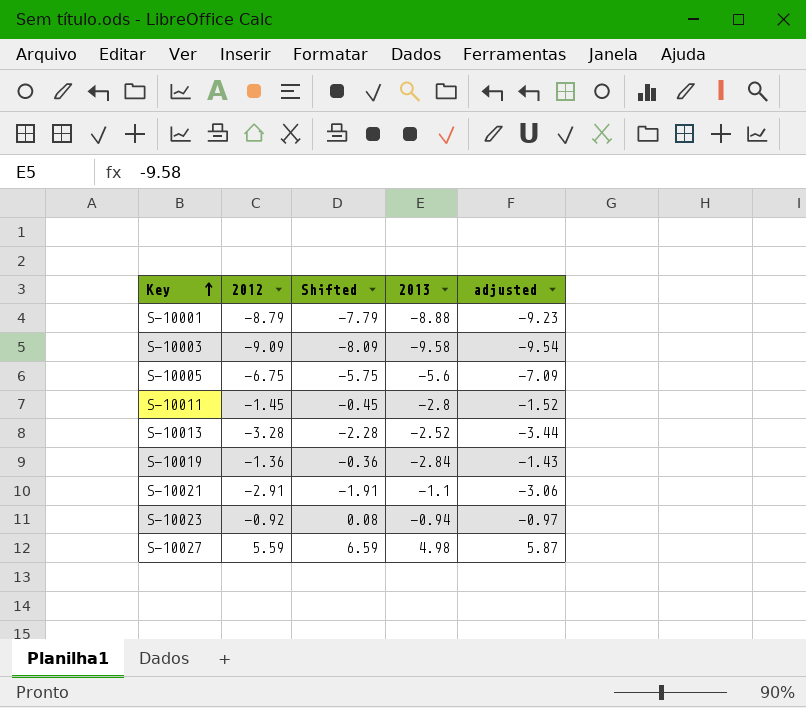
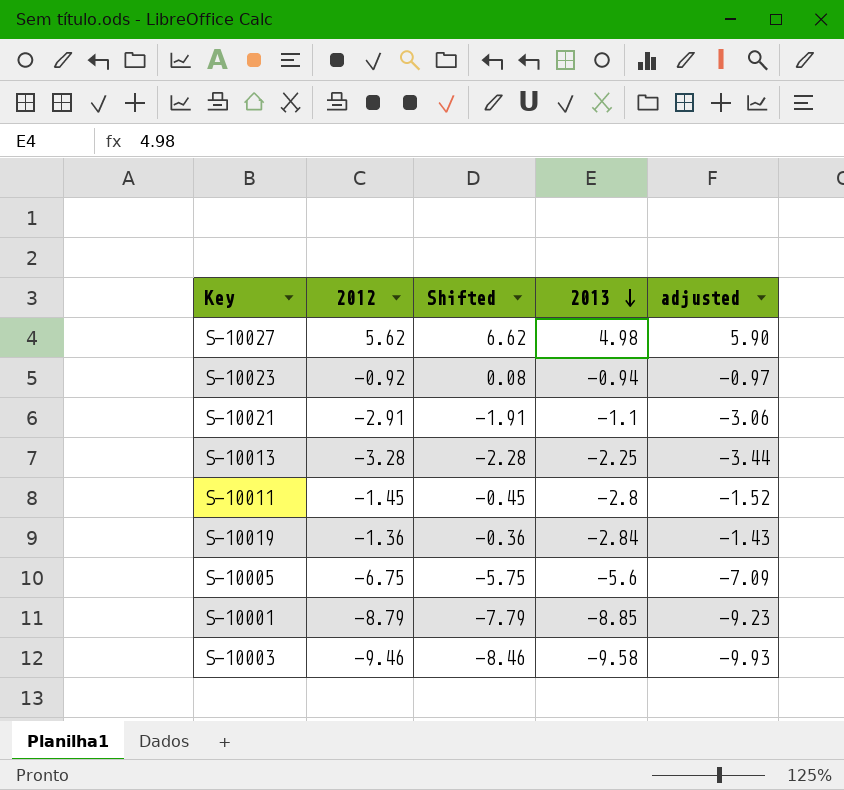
row order: Key ascending -> 2013 descending
S-10027 | 2012: 5.59 -> 5.62
S-10027 | Shifted: 6.59 -> 6.62
S-10027 | adjusted: 5.87 -> 5.90
S-10013 | 2013: -2.52 -> -2.25
S-10001 | 2013: -8.88 -> -8.85
S-10003 | 2012: -9.09 -> -9.46
S-10003 | Shifted: -8.09 -> -8.46
S-10003 | adjusted: -9.54 -> -9.93

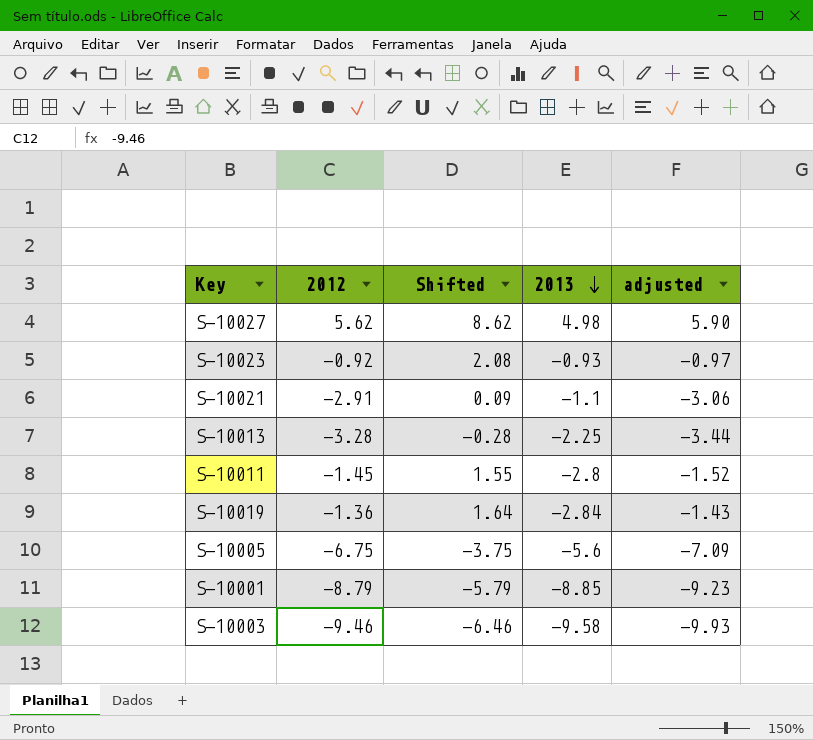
column Shifted | formula: [2012] + 1 -> [2012] + 3
S-10023 | 2013: -0.94 -> -0.93

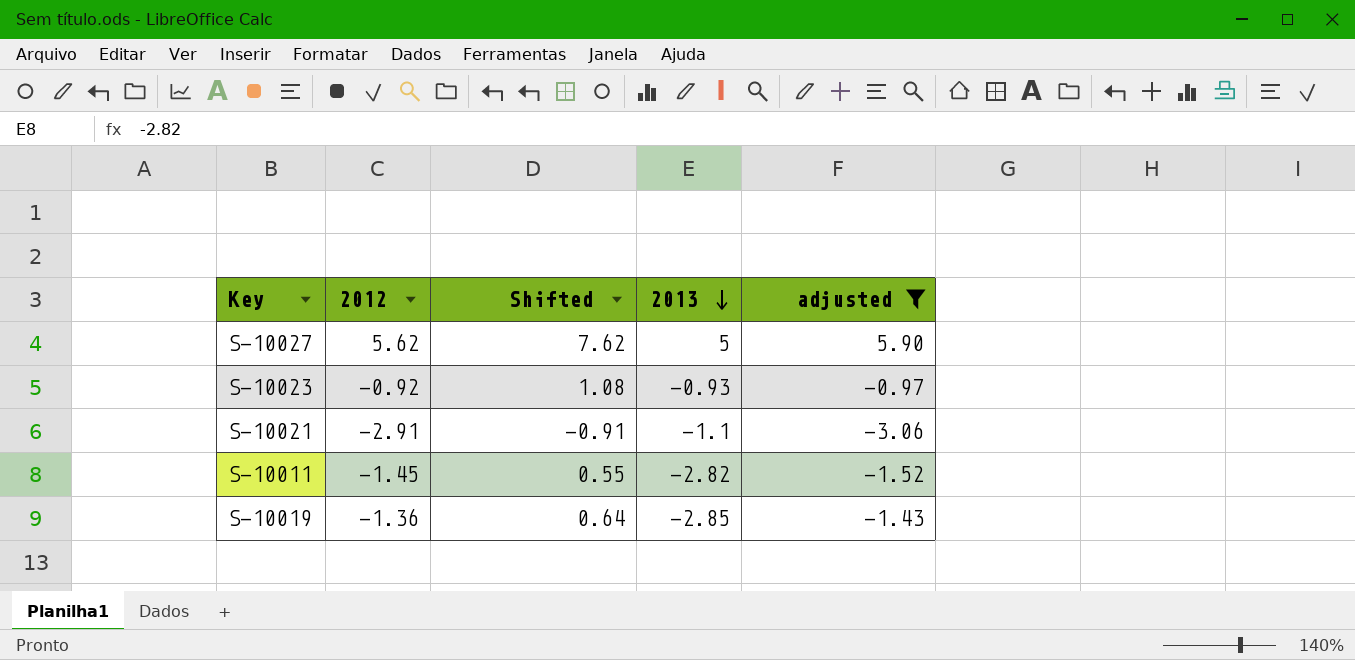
filter: none -> adjusted >= -3.06
column Shifted | formula: [2012] + 3 -> [2012] + 2
S-10027 | 2013: 4.98 -> 5
S-10011 | 2013: -2.8 -> -2.82
S-10019 | 2013: -2.84 -> -2.85

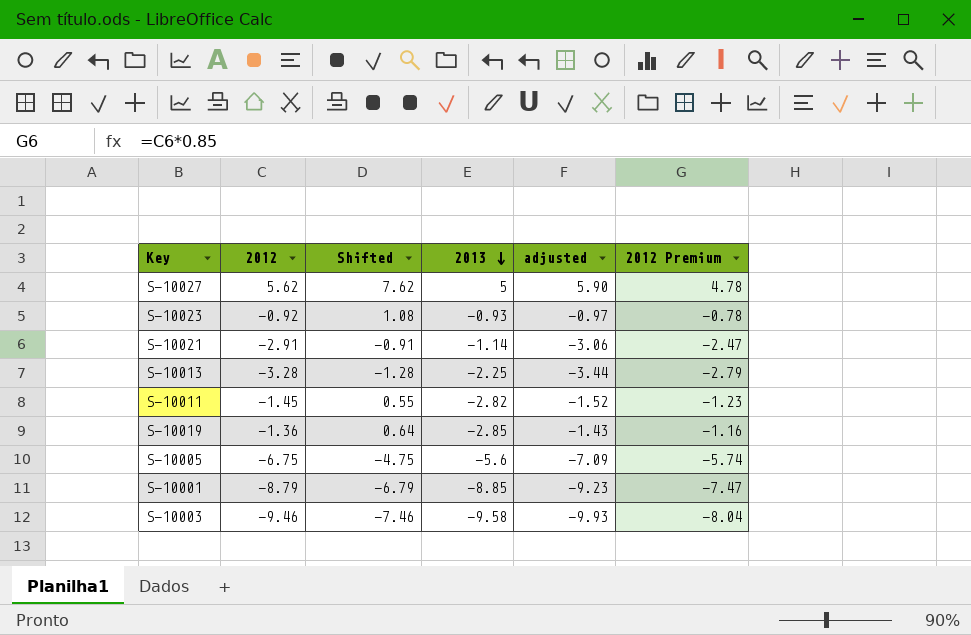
filter: adjusted >= -3.06 -> none
column 2012 Premium | formula: none -> [2012] * 0.85
S-10021 | 2013: -1.1 -> -1.14

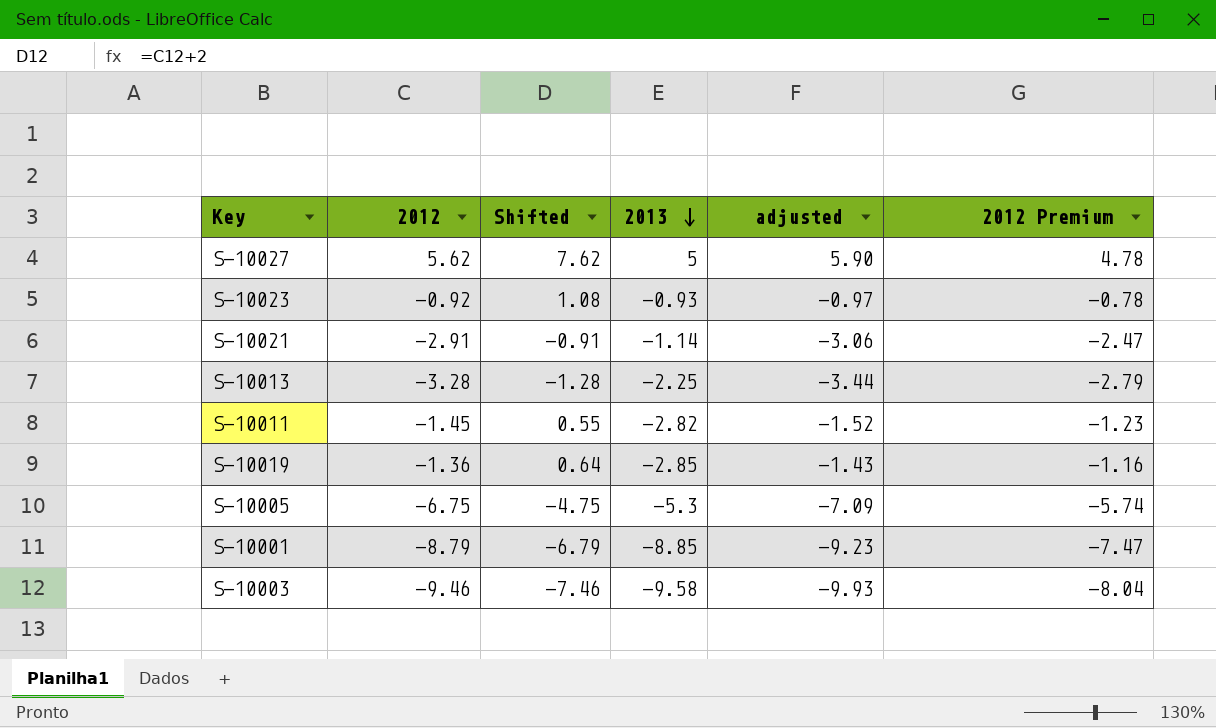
S-10005 | 2013: -5.6 -> -5.3

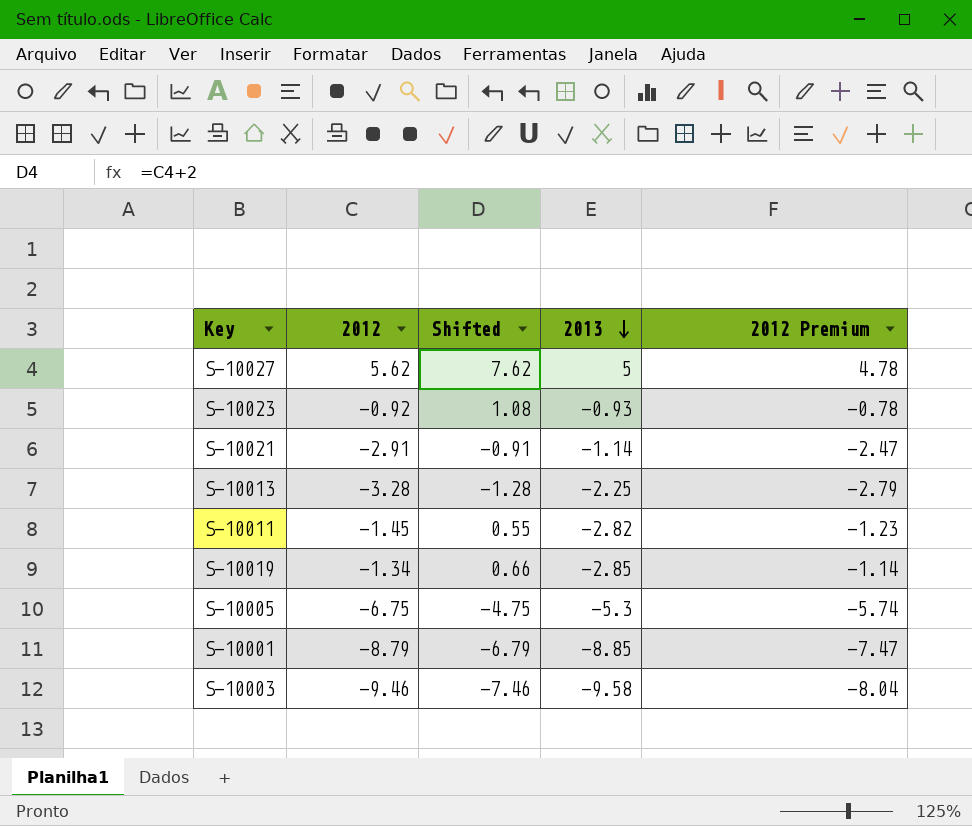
column adjusted | formula: [2012] * 1.05 -> none
S-10019 | 2012: -1.36 -> -1.34
S-10019 | Shifted: 0.64 -> 0.66
S-10019 | 2012 Premium: -1.16 -> -1.14

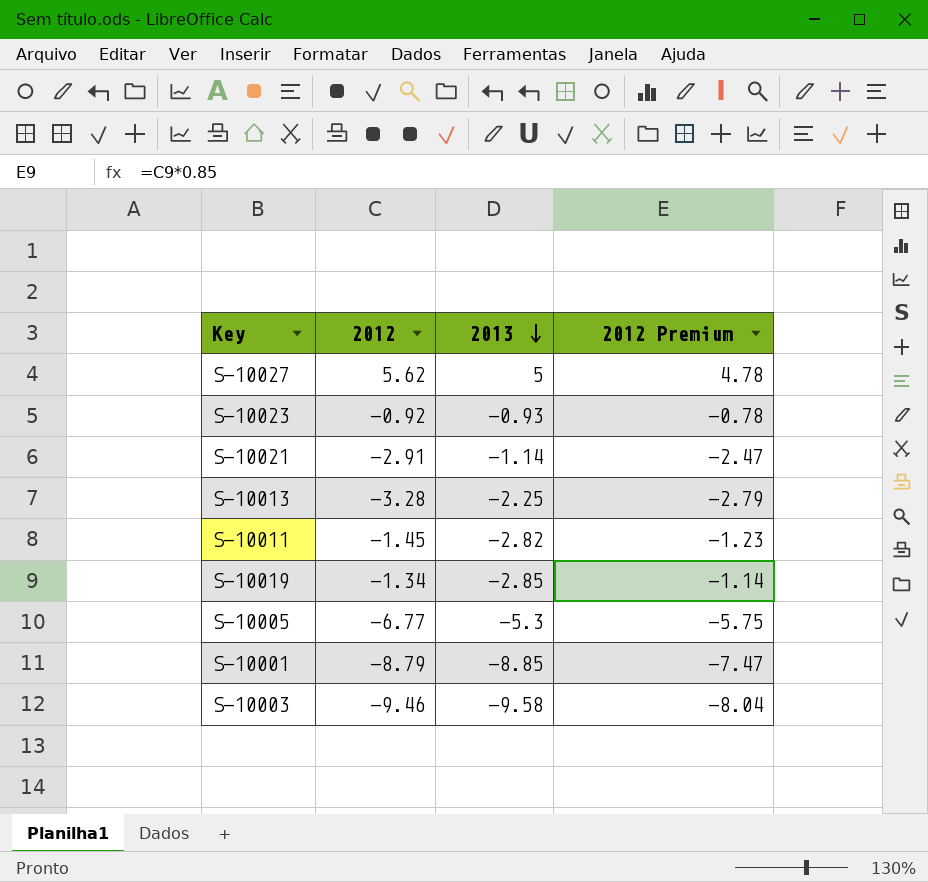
column Shifted | formula: [2012] + 2 -> none
S-10005 | 2012: -6.75 -> -6.77
S-10005 | 2012 Premium: -5.74 -> -5.75

